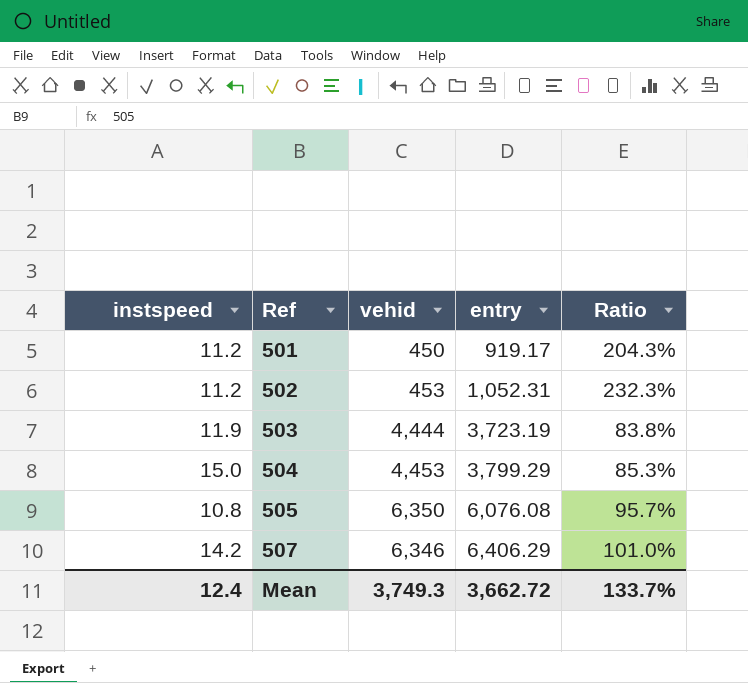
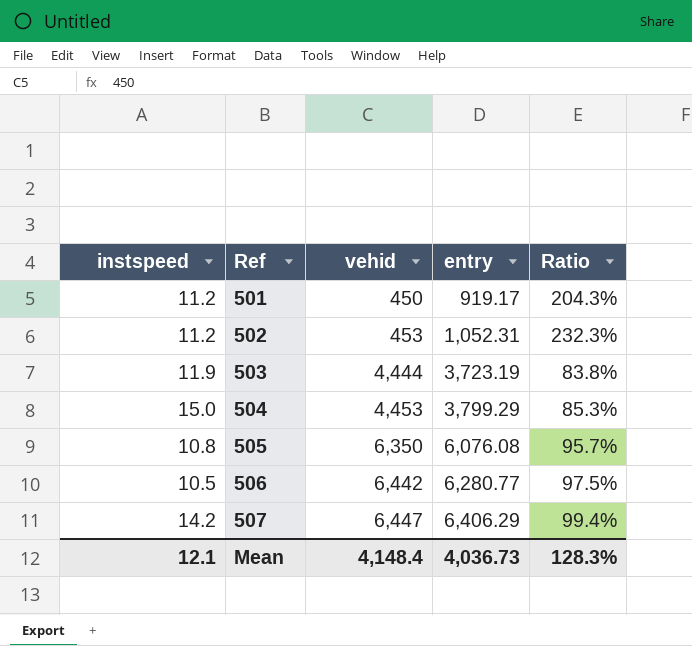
row 506: none -> 10.5 | 6,442 | 6,280.77 | 97.5%
507 | vehid: 6,346 -> 6,447
507 | Ratio: 101.0% -> 99.4%
Mean | instspeed: 12.4 -> 12.1
Mean | vehid: 3,749.3 -> 4,148.4
Mean | entry: 3,662.72 -> 4,036.73
Mean | Ratio: 133.7% -> 128.3%

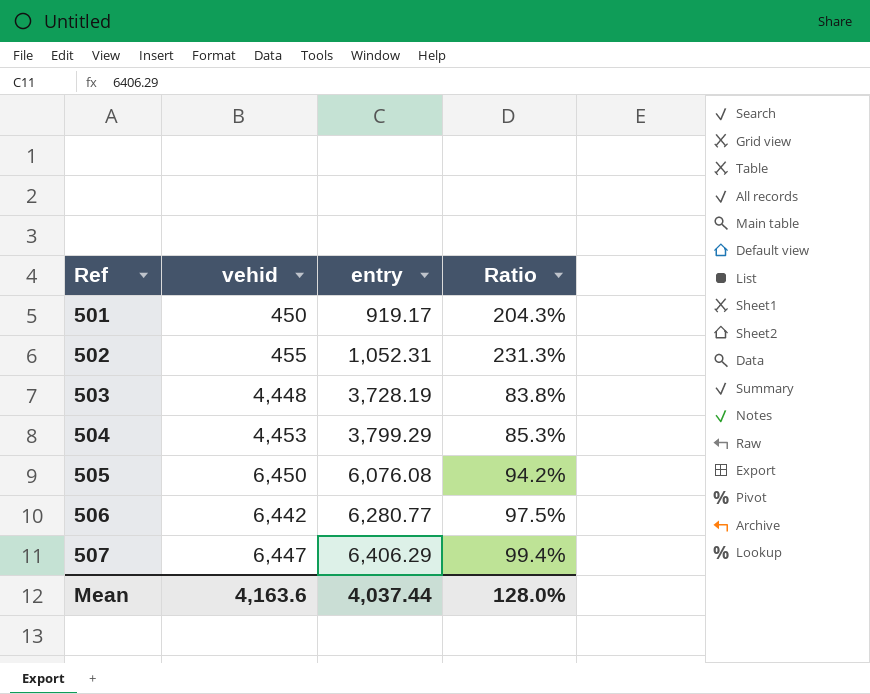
column instspeed | position: 1 -> none
502 | vehid: 453 -> 455
502 | Ratio: 232.3% -> 231.3%
503 | vehid: 4,444 -> 4,448
503 | entry: 3,723.19 -> 3,728.19
505 | vehid: 6,350 -> 6,450
505 | Ratio: 95.7% -> 94.2%
Mean | vehid: 4,148.4 -> 4,163.6
Mean | entry: 4,036.73 -> 4,037.44
Mean | Ratio: 128.3% -> 128.0%

